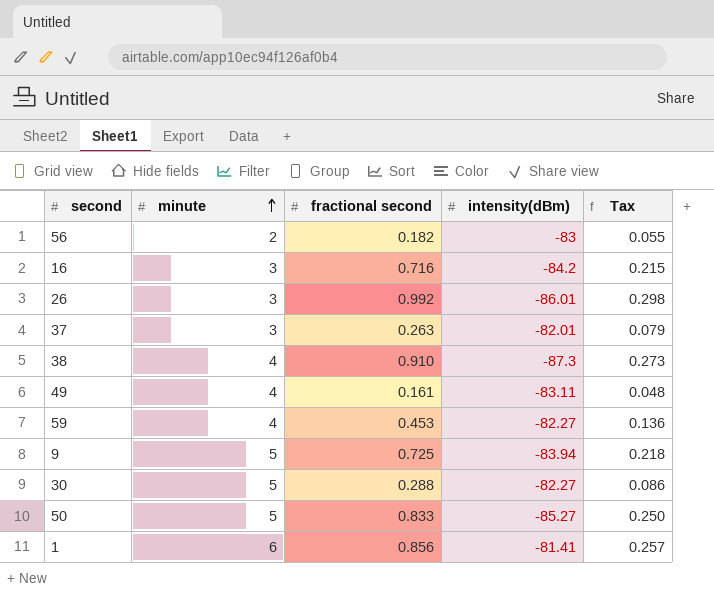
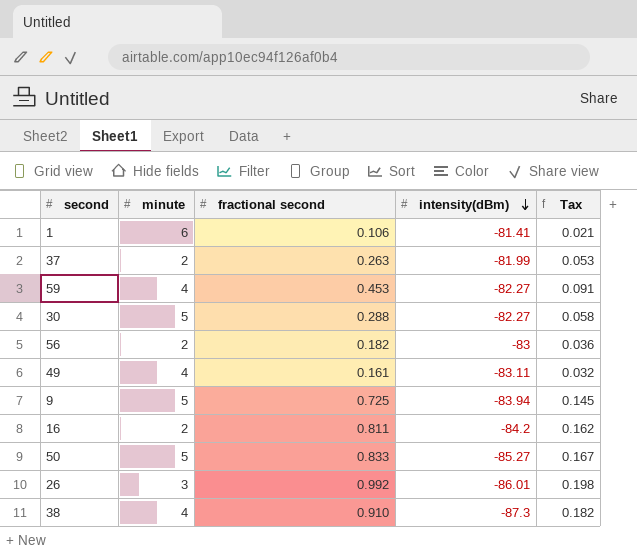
row order: minute ascending -> intensity(dBm) descending
column Tax | formula: [fractional second] * 0.3 -> [fractional second] * 0.2
1 | fractional second: 0.856 -> 0.106
37 | minute: 3 -> 2
37 | intensity(dBm): -82.01 -> -81.99
16 | minute: 3 -> 2
16 | fractional second: 0.716 -> 0.811

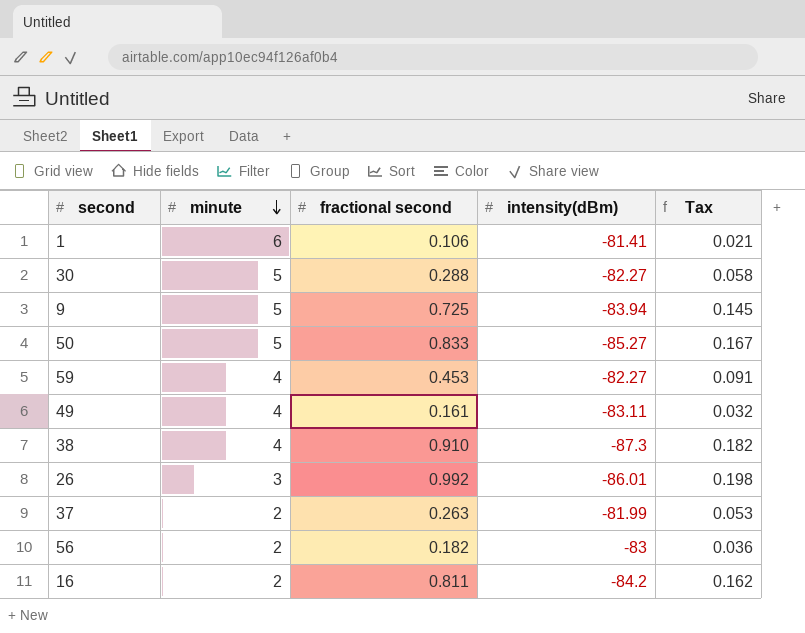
row order: intensity(dBm) descending -> minute descending

